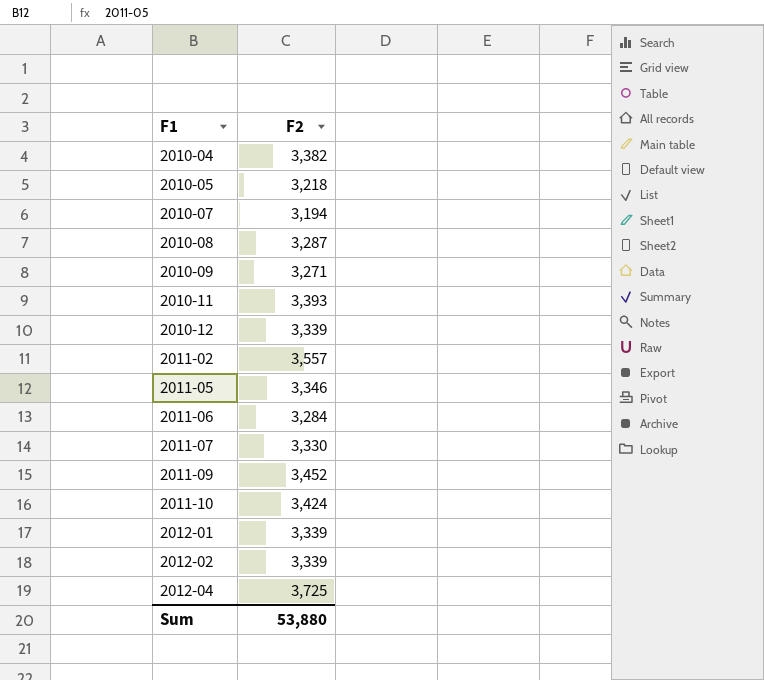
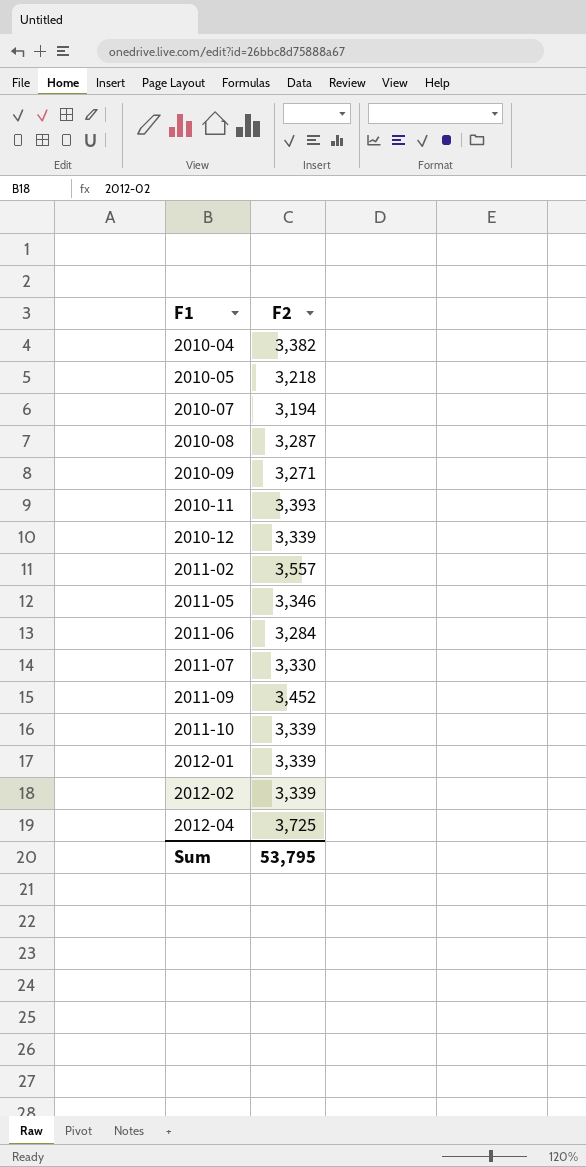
2011-10 | F2: 3,424 -> 3,339
Sum | F2: 53,880 -> 53,795

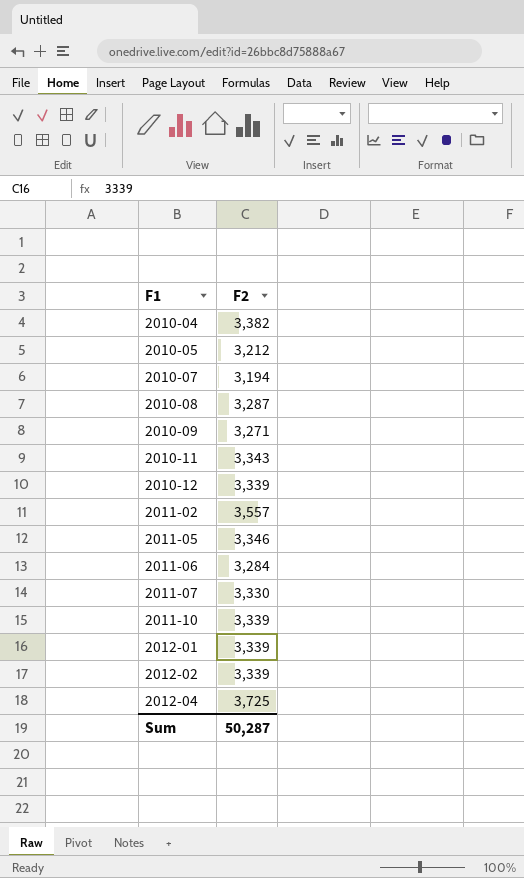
row 2011-09: 3,452 -> none
2010-05 | F2: 3,218 -> 3,212
2010-11 | F2: 3,393 -> 3,343
Sum | F2: 53,795 -> 50,287

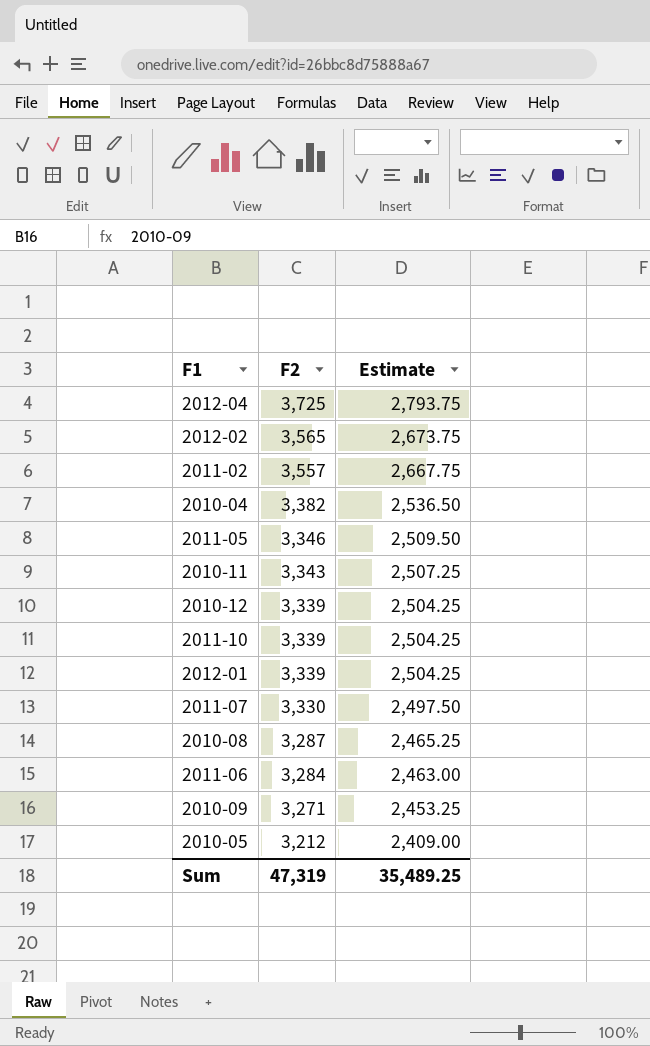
row order: F1 ascending -> F2 descending
column Estimate | formula: none -> [F2] * 0.75
row 2010-07: 3,194 -> none
2012-02 | F2: 3,339 -> 3,565
Sum | F2: 50,287 -> 47,319

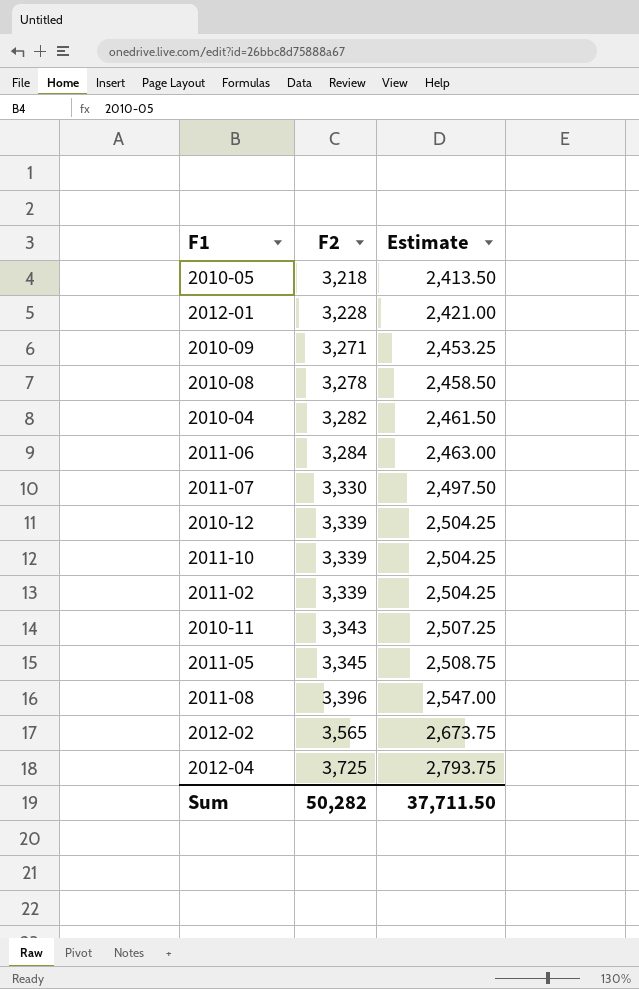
row order: F2 descending -> F2 ascending
2010-05 | F2: 3,212 -> 3,218
2010-05 | Estimate: 2,409.00 -> 2,413.50
2012-01 | F2: 3,339 -> 3,228
2012-01 | Estimate: 2,504.25 -> 2,421.00
2010-08 | F2: 3,287 -> 3,278
2010-08 | Estimate: 2,465.25 -> 2,458.50
2010-04 | F2: 3,382 -> 3,282
2010-04 | Estimate: 2,536.50 -> 2,461.50
2011-02 | F2: 3,557 -> 3,339
2011-02 | Estimate: 2,667.75 -> 2,504.25
2011-05 | F2: 3,346 -> 3,345
2011-05 | Estimate: 2,509.50 -> 2,508.75
row 2011-08: none -> 3,396 | 2,547.00
Sum | F2: 47,319 -> 50,282
Sum | Estimate: 35,489.25 -> 37,711.50

